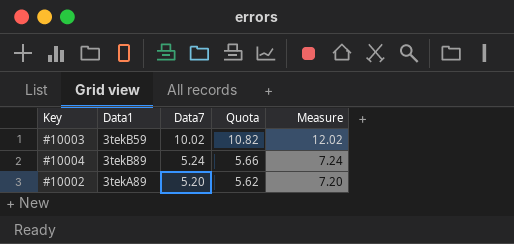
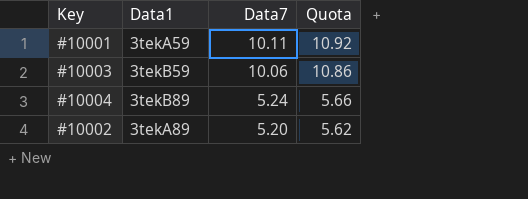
column Measure | formula: [Data7] + 2 -> none
row #10001: none -> 3tekA59 | 10.11 | 10.92
#10003 | Data7: 10.02 -> 10.06
#10003 | Quota: 10.82 -> 10.86

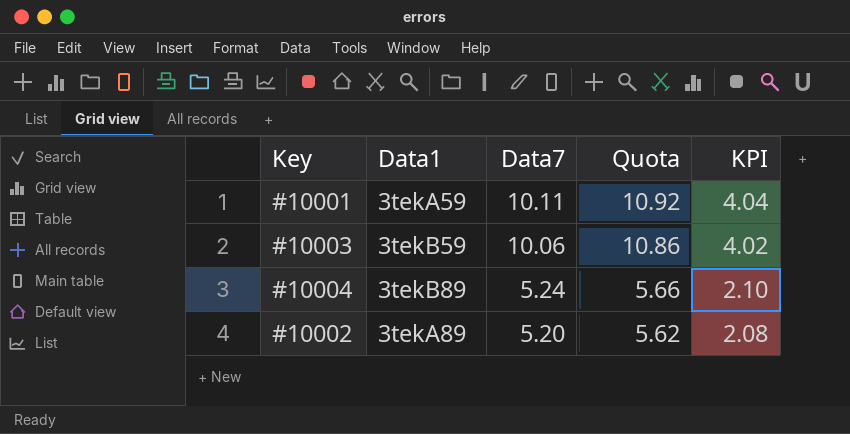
column KPI | formula: none -> [Data7] * 0.4

